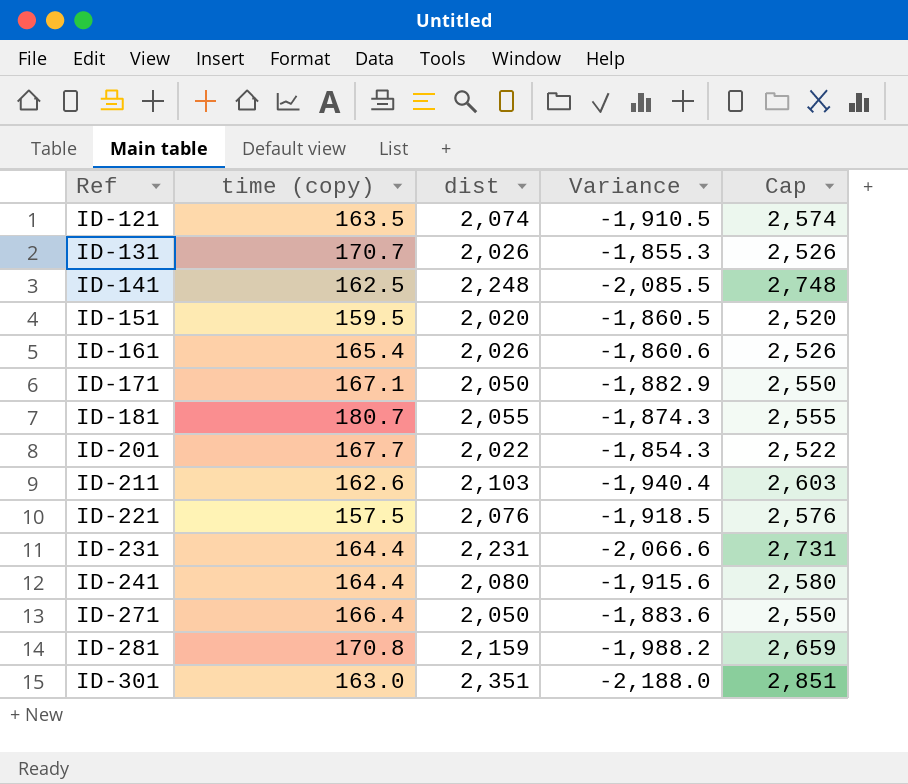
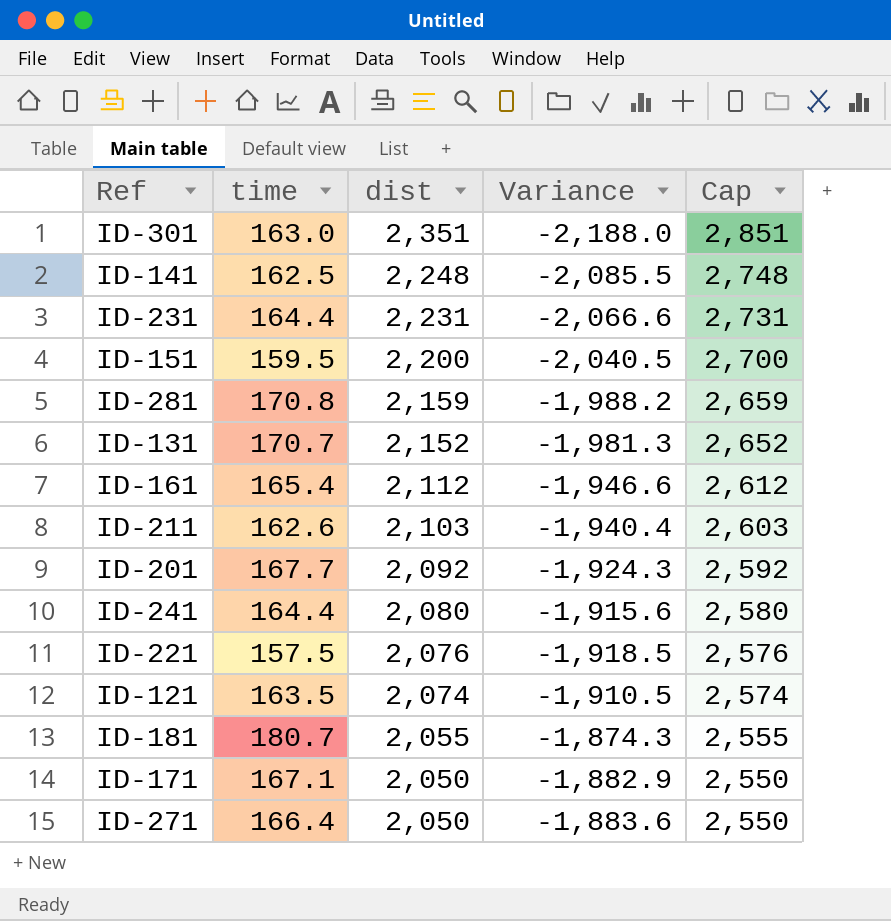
row order: Ref ascending -> dist descending
column name: time (copy) -> time
ID-151 | dist: 2,020 -> 2,200
ID-151 | Variance: -1,860.5 -> -2,040.5
ID-151 | Cap: 2,520 -> 2,700
ID-131 | dist: 2,026 -> 2,152
ID-131 | Variance: -1,855.3 -> -1,981.3
ID-131 | Cap: 2,526 -> 2,652
ID-161 | dist: 2,026 -> 2,112
ID-161 | Variance: -1,860.6 -> -1,946.6
ID-161 | Cap: 2,526 -> 2,612
ID-201 | dist: 2,022 -> 2,092
ID-201 | Variance: -1,854.3 -> -1,924.3
ID-201 | Cap: 2,522 -> 2,592

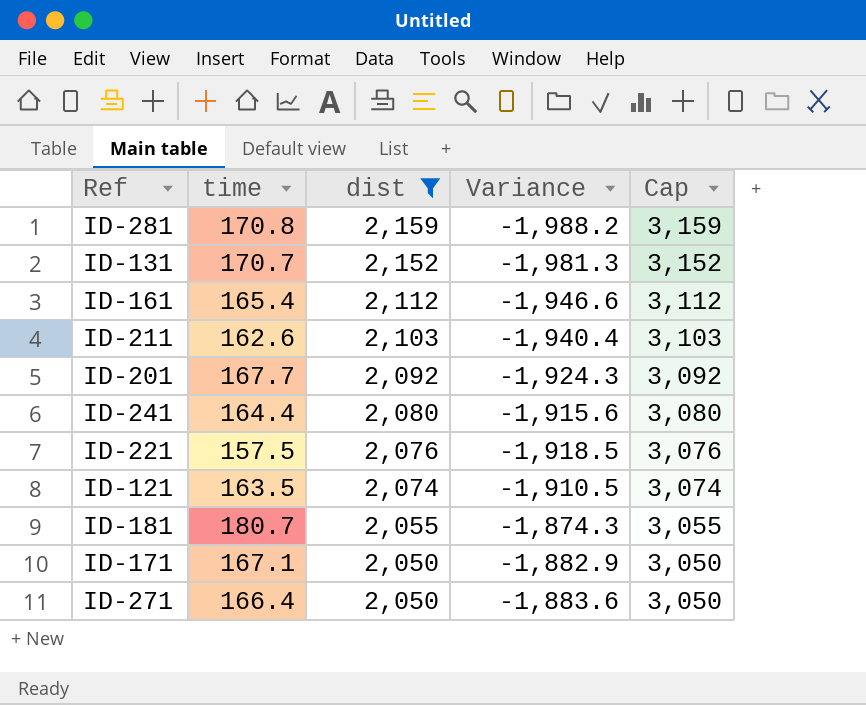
filter: none -> dist <= 2,159
column Cap | formula: [dist] + 500 -> [dist] + 1000

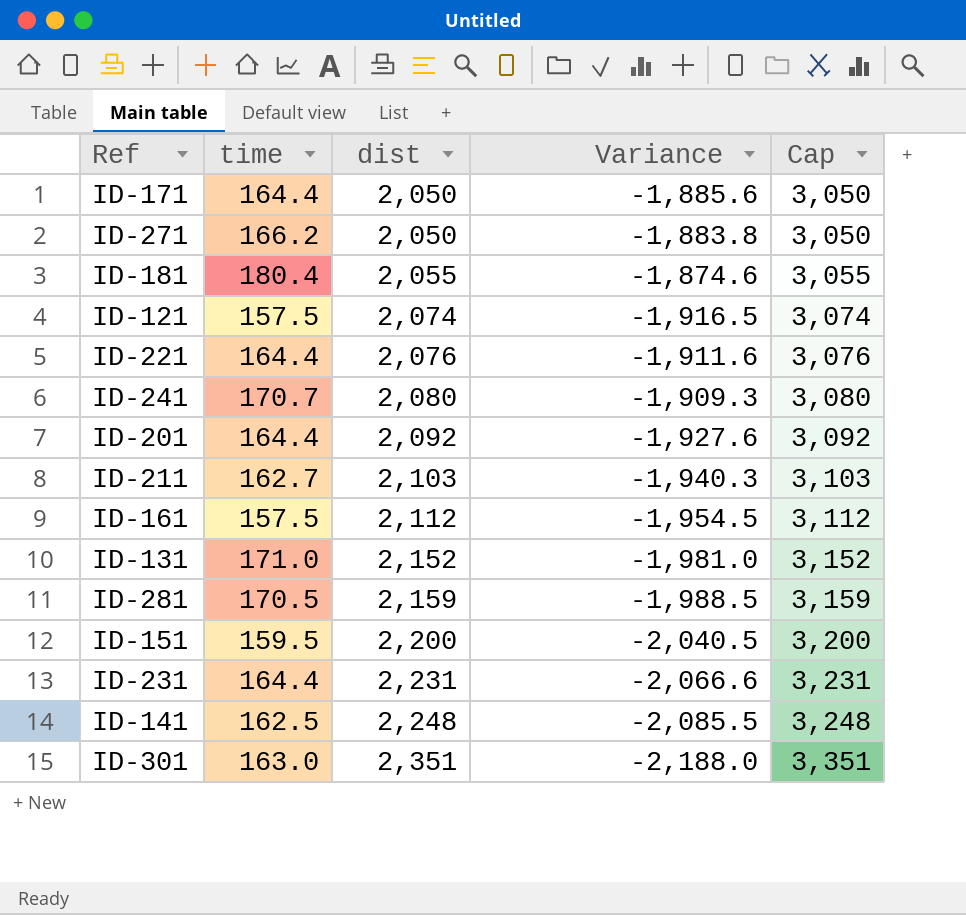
filter: dist <= 2,159 -> none
row order: dist descending -> dist ascending
ID-171 | time: 167.1 -> 164.4
ID-171 | Variance: -1,882.9 -> -1,885.6
ID-271 | time: 166.4 -> 166.2
ID-271 | Variance: -1,883.6 -> -1,883.8
ID-181 | time: 180.7 -> 180.4
ID-181 | Variance: -1,874.3 -> -1,874.6
ID-121 | time: 163.5 -> 157.5
ID-121 | Variance: -1,910.5 -> -1,916.5
ID-221 | time: 157.5 -> 164.4
ID-221 | Variance: -1,918.5 -> -1,911.6
ID-241 | time: 164.4 -> 170.7
ID-241 | Variance: -1,915.6 -> -1,909.3
ID-201 | time: 167.7 -> 164.4
ID-201 | Variance: -1,924.3 -> -1,927.6
ID-211 | time: 162.6 -> 162.7
ID-211 | Variance: -1,940.4 -> -1,940.3
ID-161 | time: 165.4 -> 157.5
ID-161 | Variance: -1,946.6 -> -1,954.5
ID-131 | time: 170.7 -> 171.0
ID-131 | Variance: -1,981.3 -> -1,981.0
ID-281 | time: 170.8 -> 170.5
ID-281 | Variance: -1,988.2 -> -1,988.5

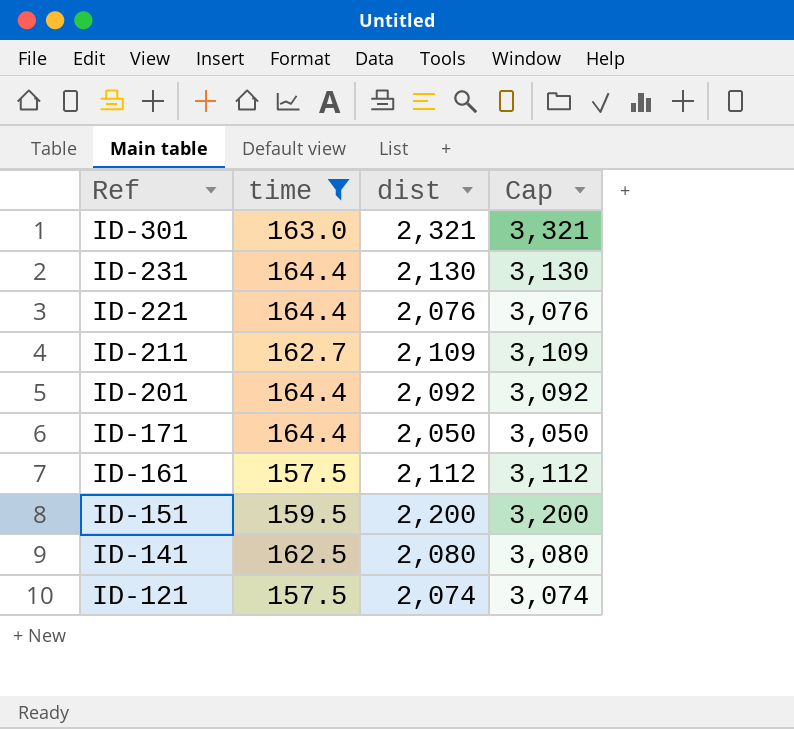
filter: none -> time <= 164.4
row order: dist ascending -> Ref descending
column Variance | formula: [time] - [dist] -> none
ID-301 | dist: 2,351 -> 2,321
ID-301 | Cap: 3,351 -> 3,321
ID-231 | dist: 2,231 -> 2,130
ID-231 | Cap: 3,231 -> 3,130
ID-211 | dist: 2,103 -> 2,109
ID-211 | Cap: 3,103 -> 3,109
ID-141 | dist: 2,248 -> 2,080
ID-141 | Cap: 3,248 -> 3,080

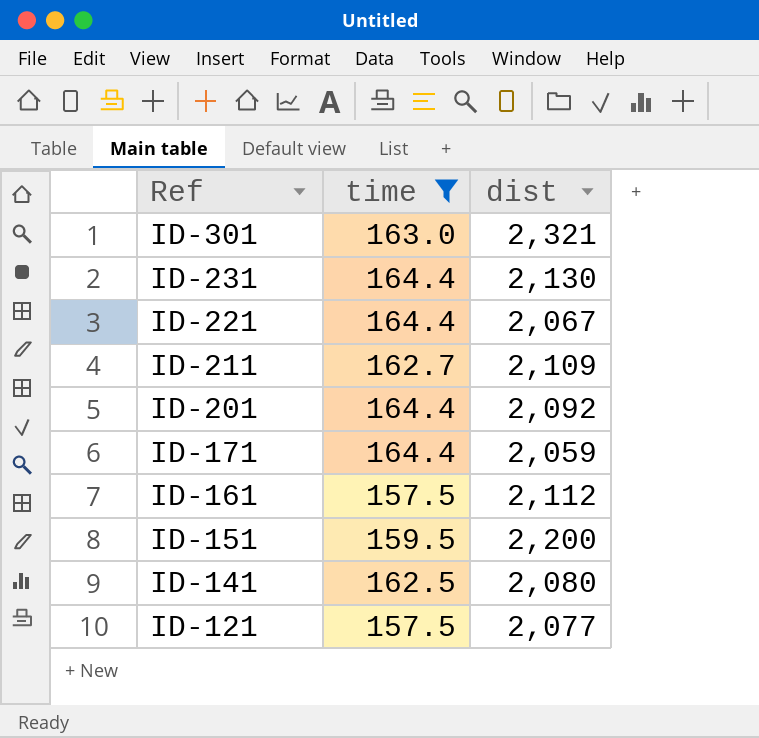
column Cap | formula: [dist] + 1000 -> none
ID-221 | dist: 2,076 -> 2,067
ID-171 | dist: 2,050 -> 2,059
ID-121 | dist: 2,074 -> 2,077

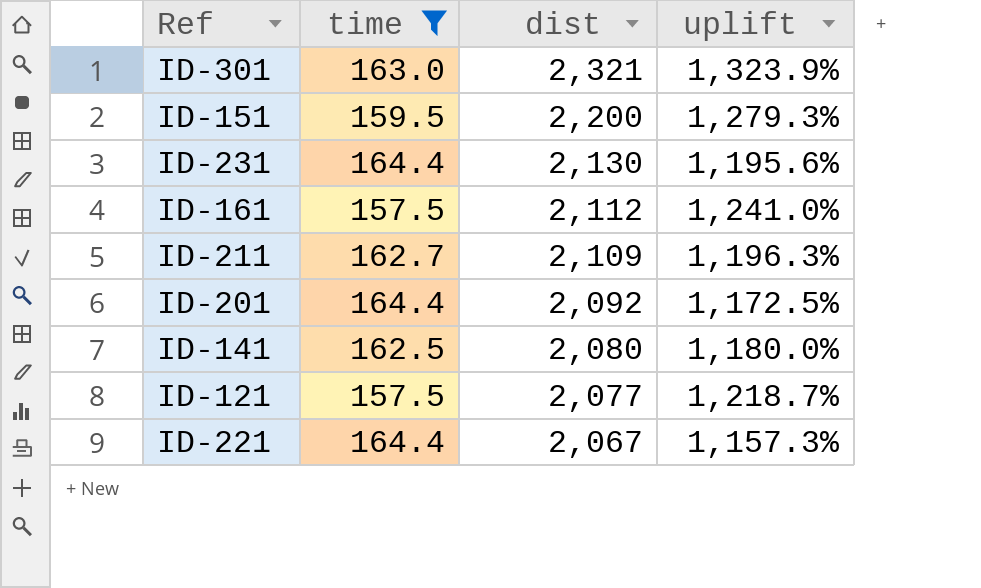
row order: Ref descending -> dist descending
column uplift | formula: none -> ([dist] - [time]) / [time]
row ID-171: 164.4 | 2,059 -> none

